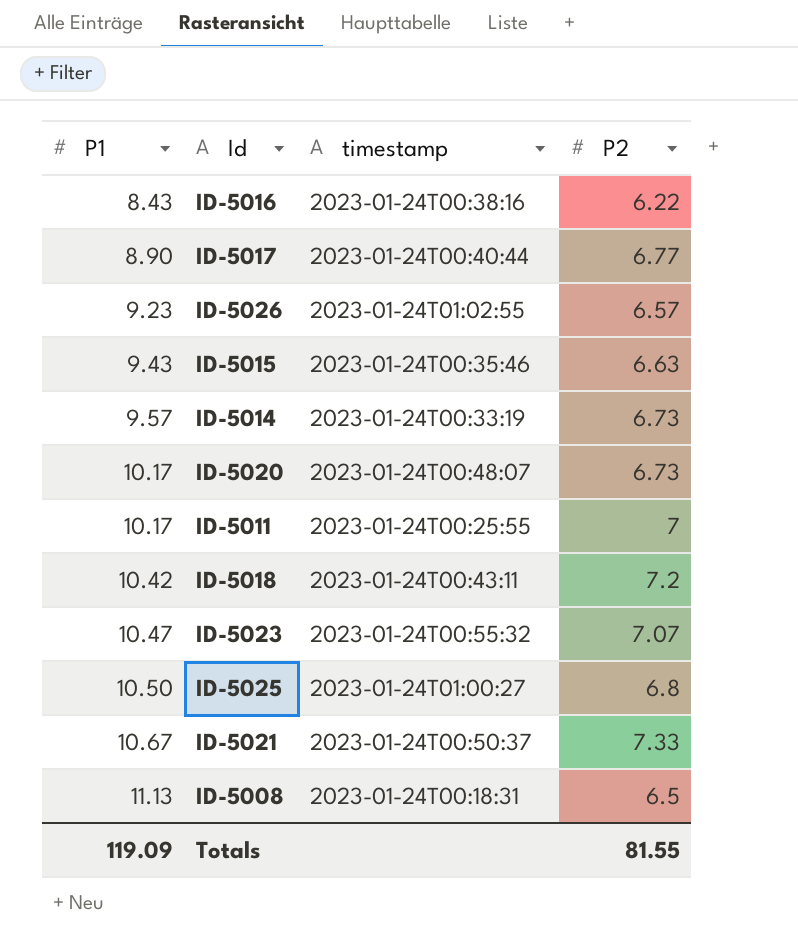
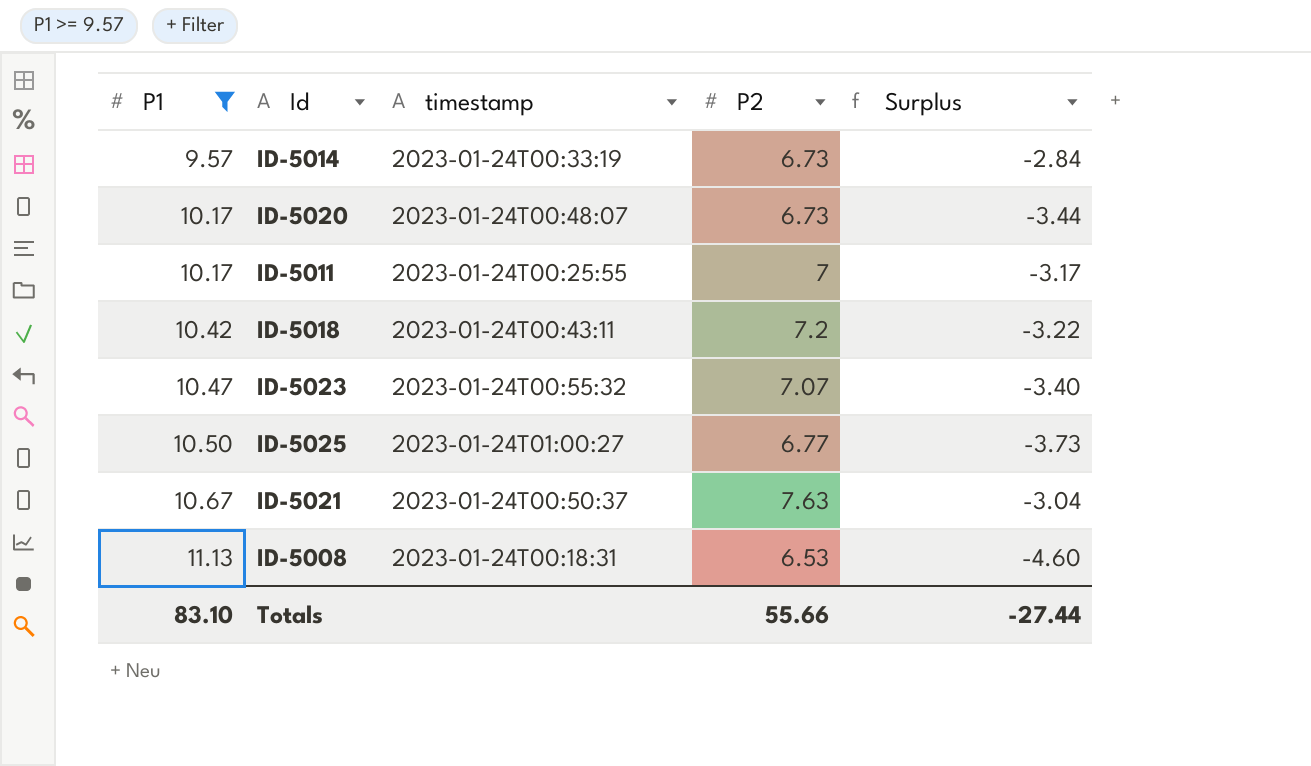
filter: none -> P1 >= 9.57
column Surplus | formula: none -> [P2] - [P1]
ID-5025 | P2: 6.8 -> 6.77
ID-5021 | P2: 7.33 -> 7.63
ID-5008 | P2: 6.5 -> 6.53
Totals | P1: 119.09 -> 83.10
Totals | P2: 81.55 -> 55.66

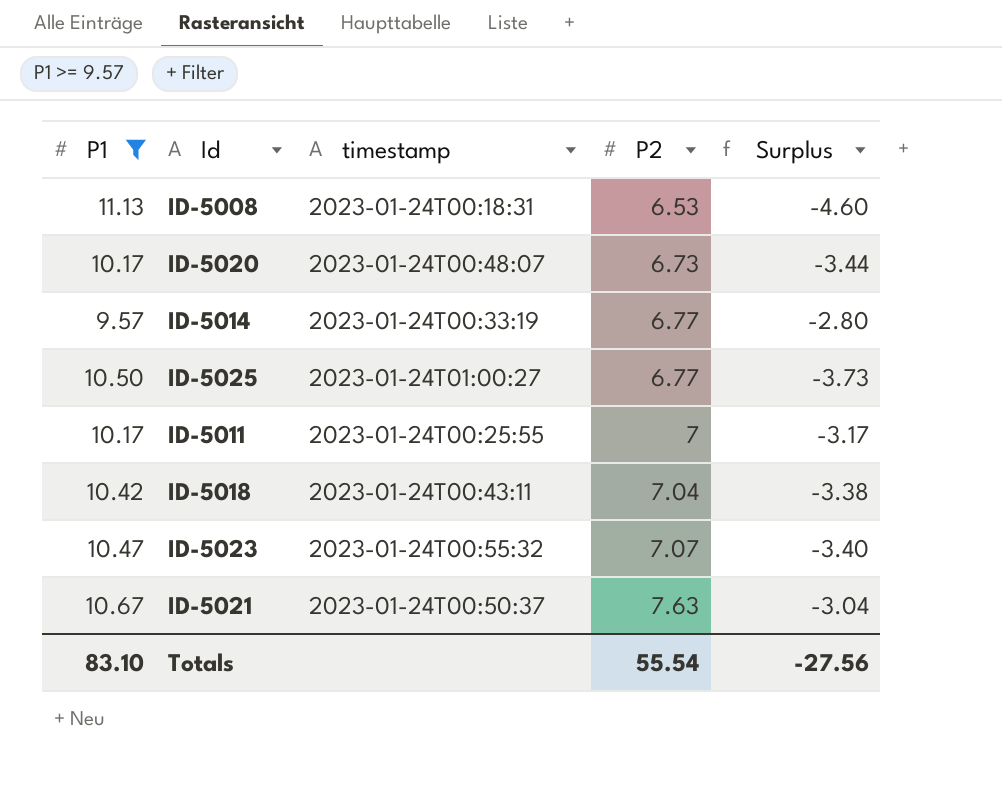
row order: P1 ascending -> P2 ascending
ID-5014 | P2: 6.73 -> 6.77
ID-5014 | Surplus: -2.84 -> -2.80
ID-5018 | P2: 7.2 -> 7.04
ID-5018 | Surplus: -3.22 -> -3.38
Totals | P2: 55.66 -> 55.54
Totals | Surplus: -27.44 -> -27.56

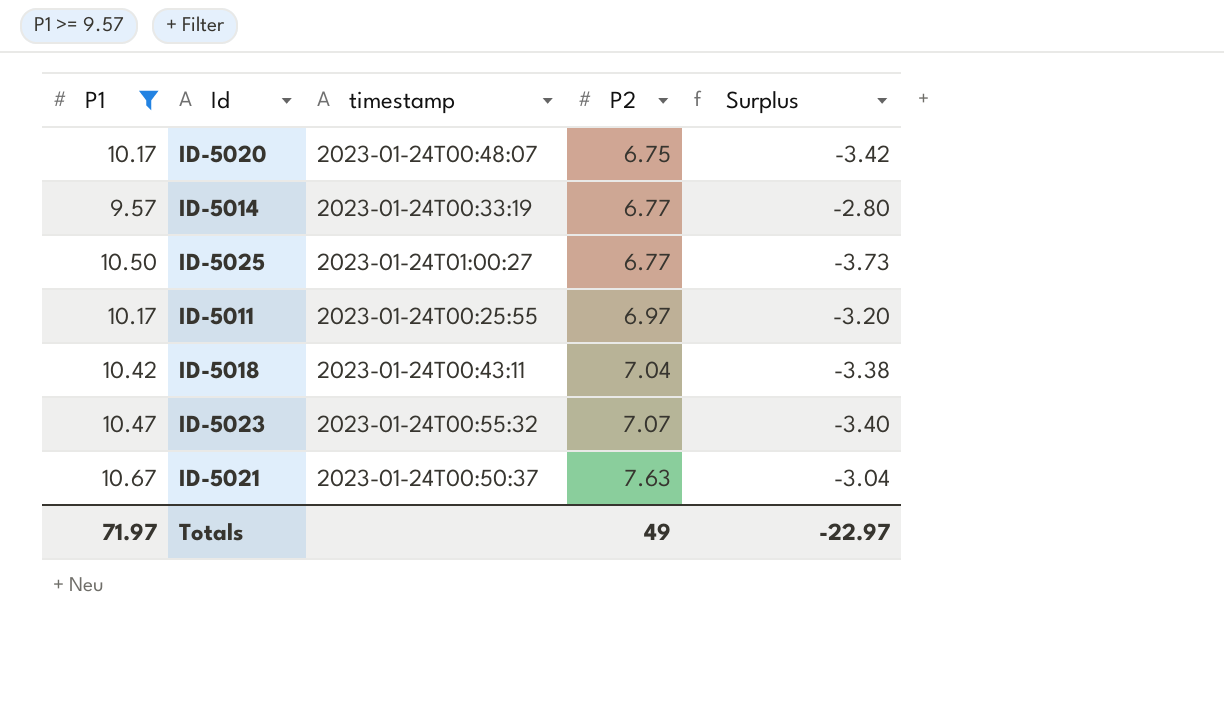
row ID-5008: 11.13 | 2023-01-24T00:18:31 | 6.53 | -4.60 -> none
ID-5020 | P2: 6.73 -> 6.75
ID-5020 | Surplus: -3.44 -> -3.42
ID-5011 | P2: 7 -> 6.97
ID-5011 | Surplus: -3.17 -> -3.20
Totals | P1: 83.10 -> 71.97
Totals | P2: 55.54 -> 49
Totals | Surplus: -27.56 -> -22.97

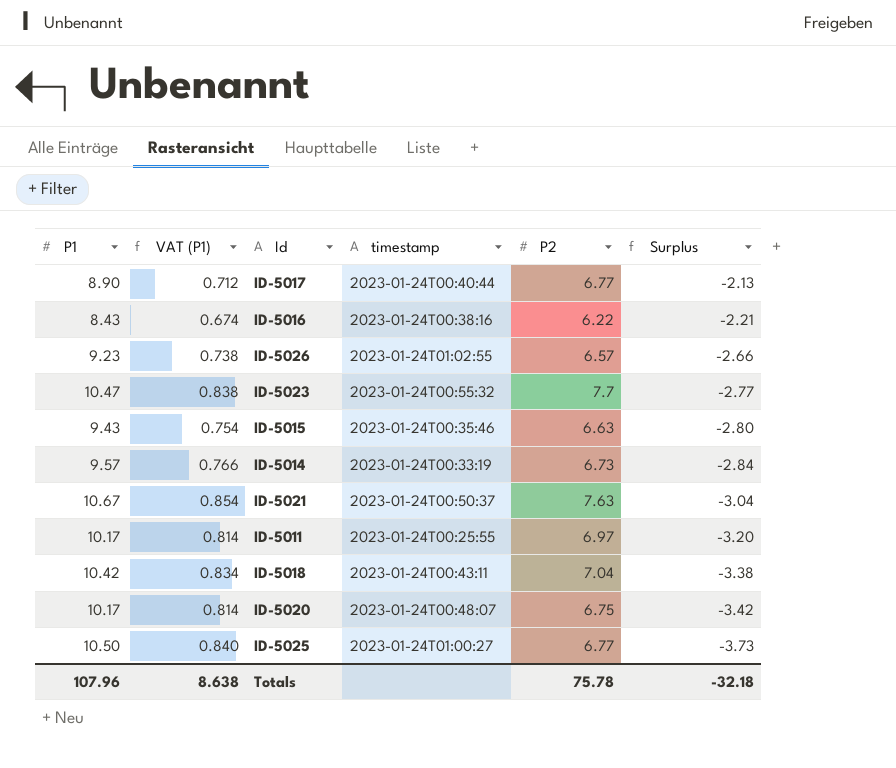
filter: P1 >= 9.57 -> none
row order: P2 ascending -> Surplus descending
column VAT (P1) | formula: none -> [P1] * 0.08
ID-5023 | P2: 7.07 -> 7.7
ID-5023 | Surplus: -3.40 -> -2.77
ID-5014 | P2: 6.77 -> 6.73
ID-5014 | Surplus: -2.80 -> -2.84
Totals | P1: 71.97 -> 107.96
Totals | P2: 49 -> 75.78
Totals | Surplus: -22.97 -> -32.18

